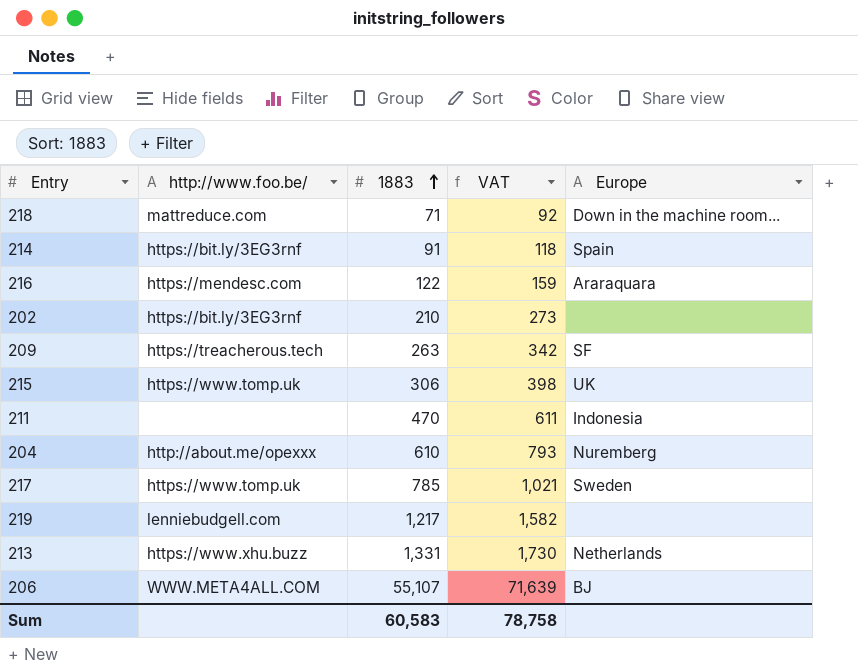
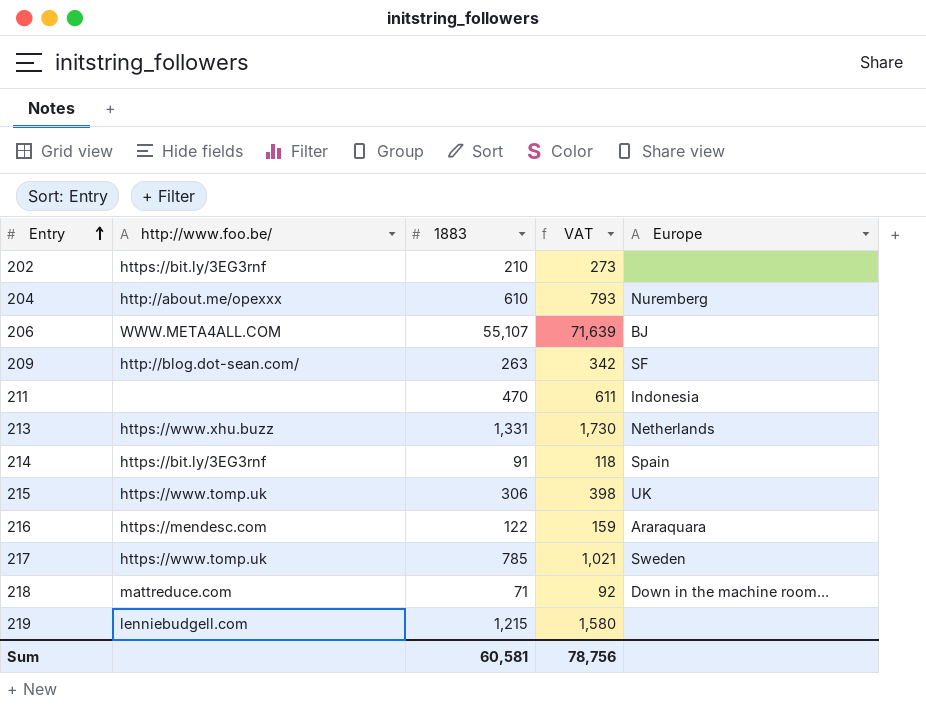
row order: 1883 ascending -> Entry ascending
209 | http://www.foo.be/: https://treacherous.tech -> http://blog.dot-sean.com/
219 | 1883: 1,217 -> 1,215
219 | VAT: 1,582 -> 1,580
Sum | 1883: 60,583 -> 60,581
Sum | VAT: 78,758 -> 78,756

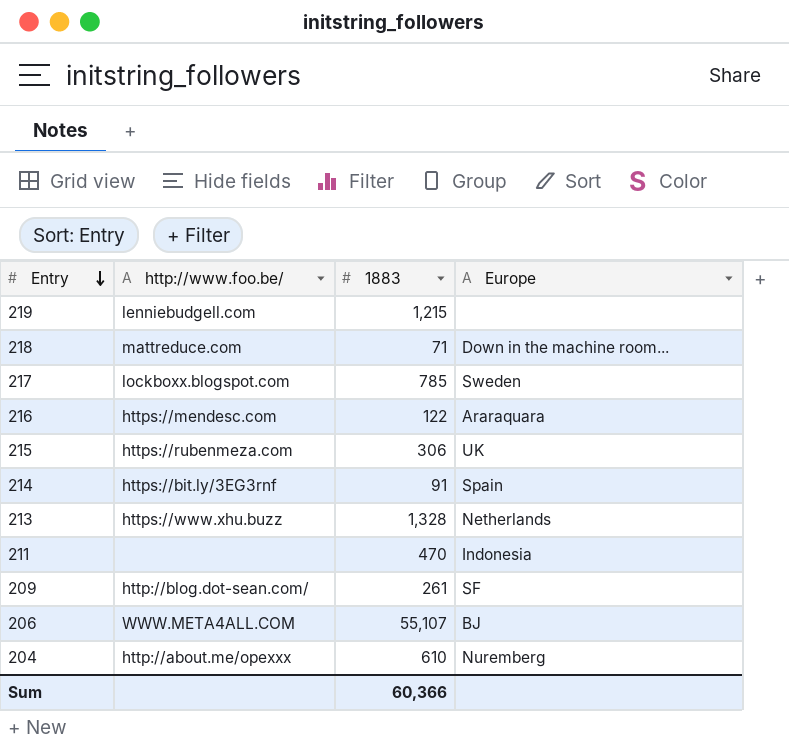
row order: Entry ascending -> Entry descending
column VAT | formula: [1883] * 1.3 -> none
row 202: https://bit.ly/3EG3rnf | 210 | 273 | none -> none
217 | http://www.foo.be/: https://www.tomp.uk -> lockboxx.blogspot.com
215 | http://www.foo.be/: https://www.tomp.uk -> https://rubenmeza.com
213 | 1883: 1,331 -> 1,328
209 | 1883: 263 -> 261
Sum | 1883: 60,581 -> 60,366

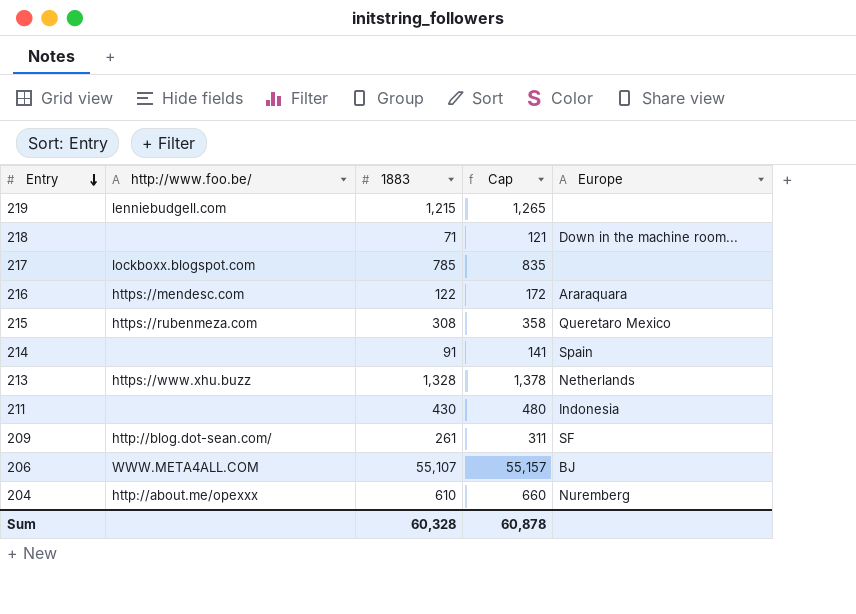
column Cap | formula: none -> [1883] + 50
218 | http://www.foo.be/: mattreduce.com -> none
217 | Europe: Sweden -> none
215 | 1883: 306 -> 308
215 | Europe: UK -> Queretaro Mexico
214 | http://www.foo.be/: https://bit.ly/3EG3rnf -> none
211 | 1883: 470 -> 430
Sum | 1883: 60,366 -> 60,328

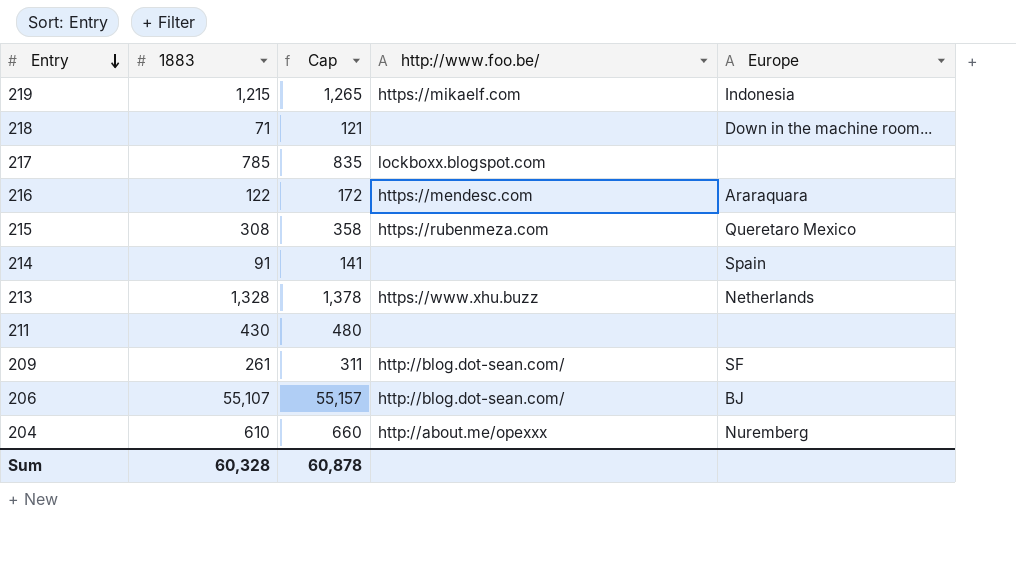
column http://www.foo.be/ | position: 2 -> 4
219 | http://www.foo.be/: lenniebudgell.com -> https://mikaelf.com
219 | Europe: none -> Indonesia
211 | Europe: Indonesia -> none
206 | http://www.foo.be/: WWW.META4ALL.COM -> http://blog.dot-sean.com/

